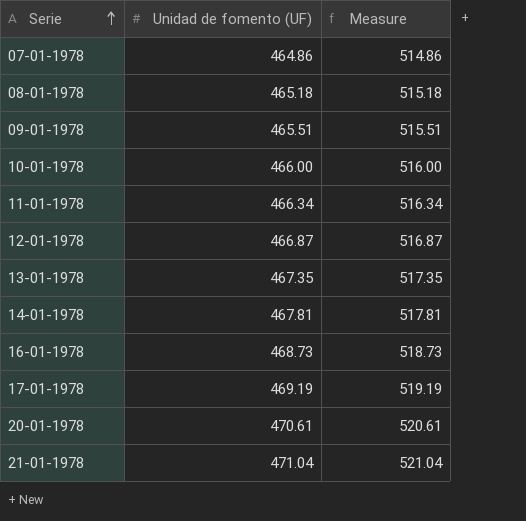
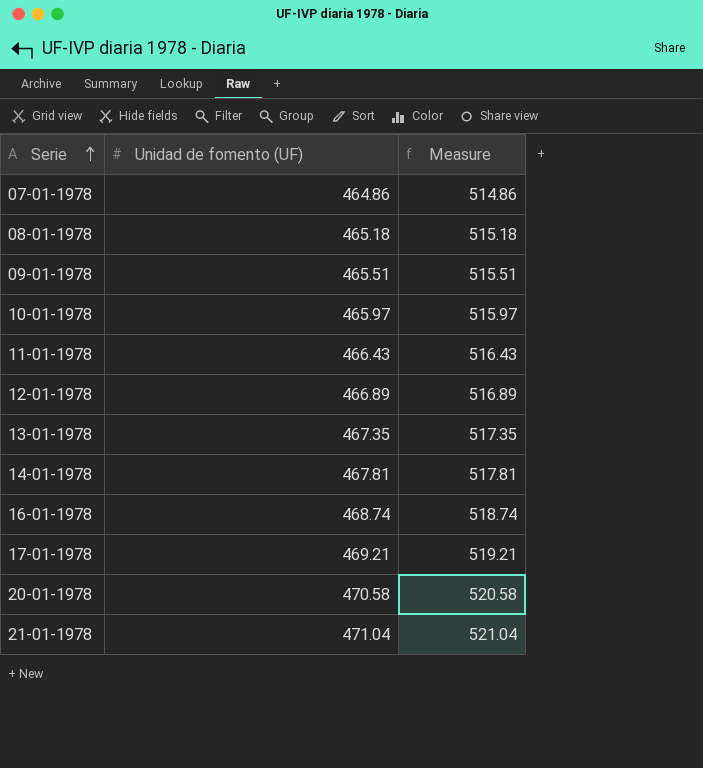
10-01-1978 | Unidad de fomento (UF): 466.00 -> 465.97
10-01-1978 | Measure: 516.00 -> 515.97
11-01-1978 | Unidad de fomento (UF): 466.34 -> 466.43
11-01-1978 | Measure: 516.34 -> 516.43
12-01-1978 | Unidad de fomento (UF): 466.87 -> 466.89
12-01-1978 | Measure: 516.87 -> 516.89
16-01-1978 | Unidad de fomento (UF): 468.73 -> 468.74
16-01-1978 | Measure: 518.73 -> 518.74
17-01-1978 | Unidad de fomento (UF): 469.19 -> 469.21
17-01-1978 | Measure: 519.19 -> 519.21
20-01-1978 | Unidad de fomento (UF): 470.61 -> 470.58
20-01-1978 | Measure: 520.61 -> 520.58

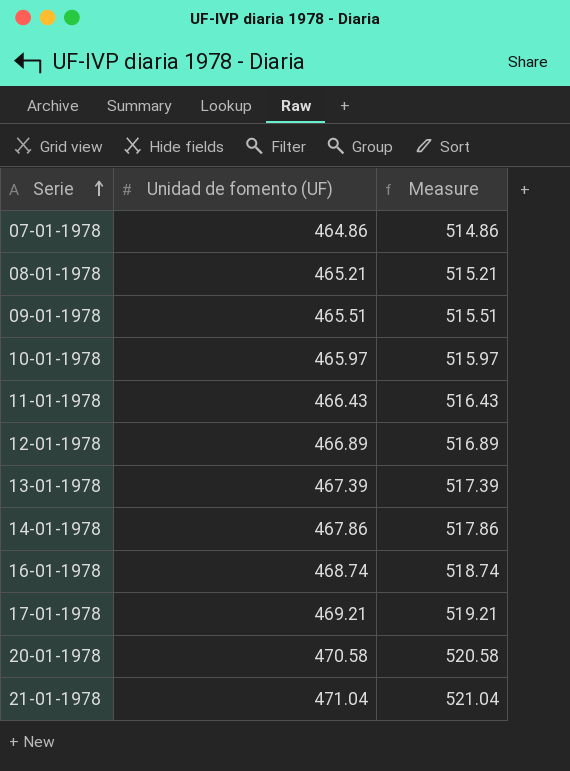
08-01-1978 | Unidad de fomento (UF): 465.18 -> 465.21
08-01-1978 | Measure: 515.18 -> 515.21
13-01-1978 | Unidad de fomento (UF): 467.35 -> 467.39
13-01-1978 | Measure: 517.35 -> 517.39
14-01-1978 | Unidad de fomento (UF): 467.81 -> 467.86
14-01-1978 | Measure: 517.81 -> 517.86

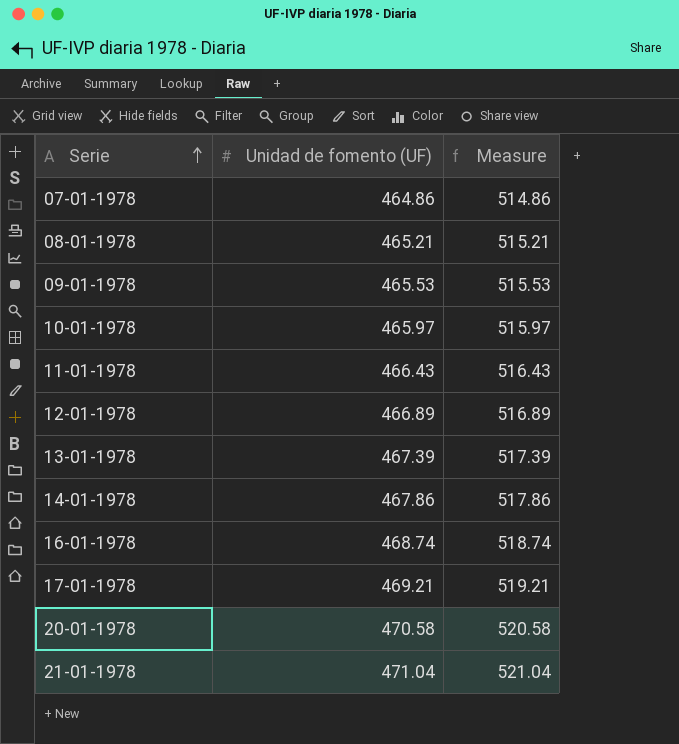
09-01-1978 | Unidad de fomento (UF): 465.51 -> 465.53
09-01-1978 | Measure: 515.51 -> 515.53

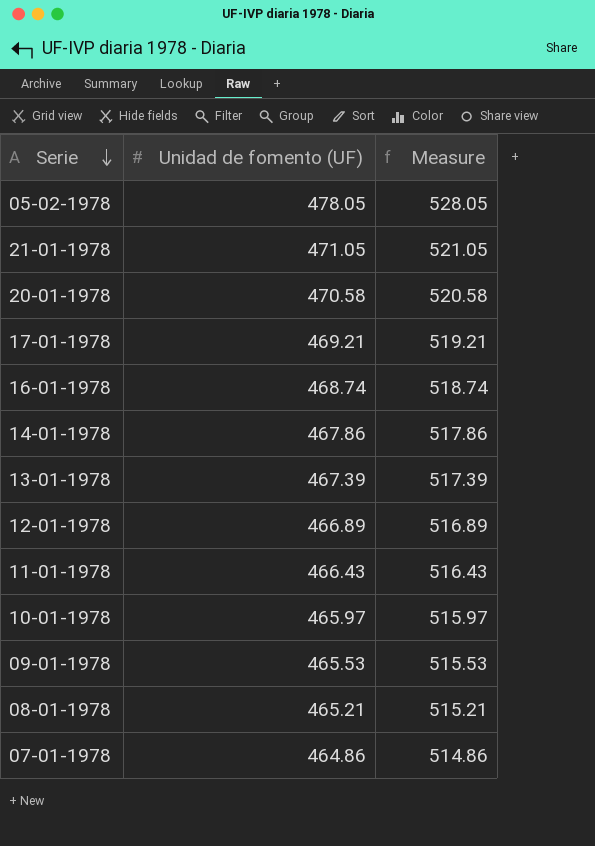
row order: Serie ascending -> Serie descending
row 05-02-1978: none -> 478.05 | 528.05
21-01-1978 | Unidad de fomento (UF): 471.04 -> 471.05
21-01-1978 | Measure: 521.04 -> 521.05

